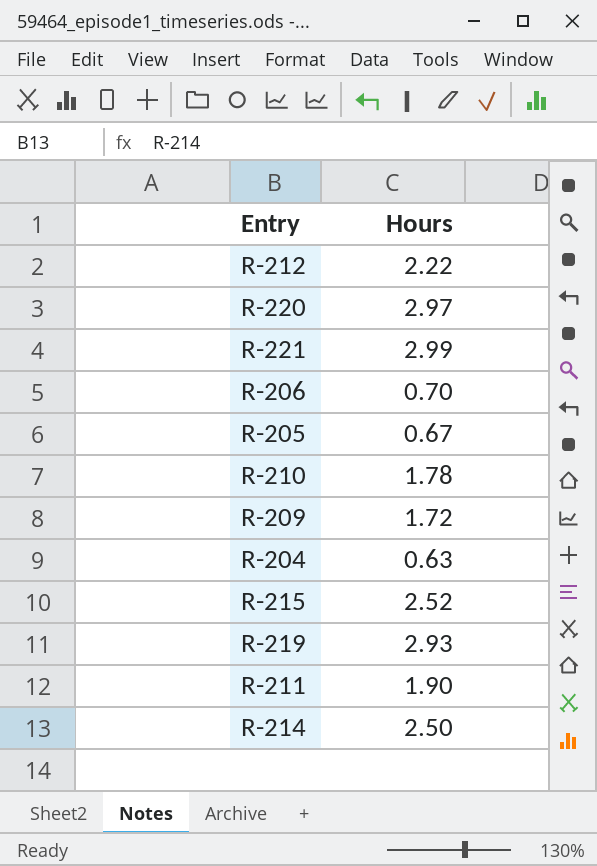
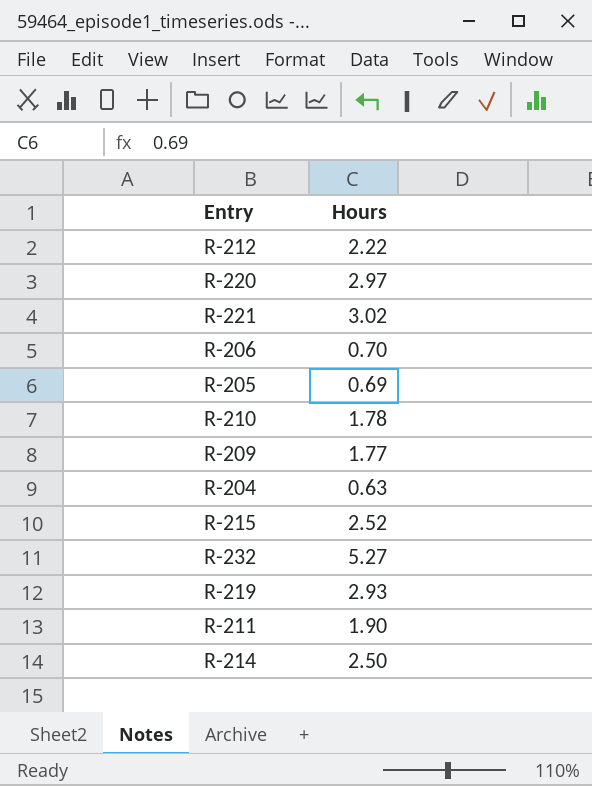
R-221 | Hours: 2.99 -> 3.02
R-205 | Hours: 0.67 -> 0.69
R-209 | Hours: 1.72 -> 1.77
row R-232: none -> 5.27

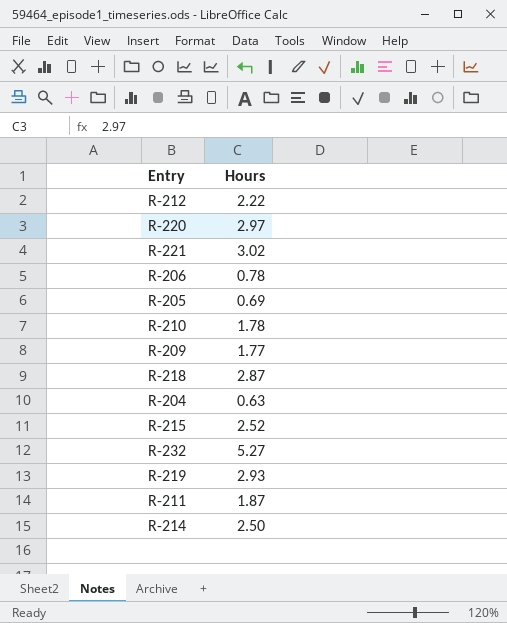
R-206 | Hours: 0.70 -> 0.78
row R-218: none -> 2.87
R-211 | Hours: 1.90 -> 1.87

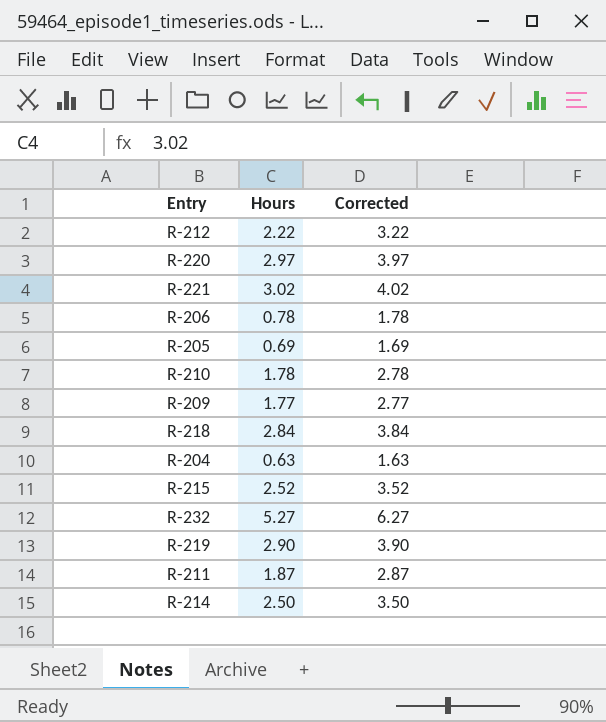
column Corrected | formula: none -> [Hours] + 1
R-218 | Hours: 2.87 -> 2.84
R-219 | Hours: 2.93 -> 2.90

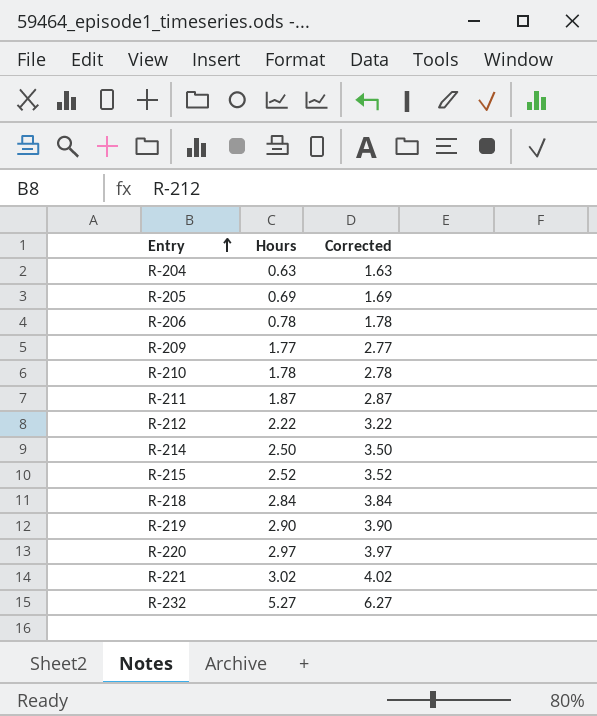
row order: none -> Entry ascending

